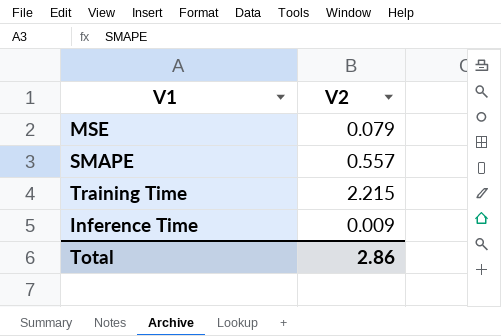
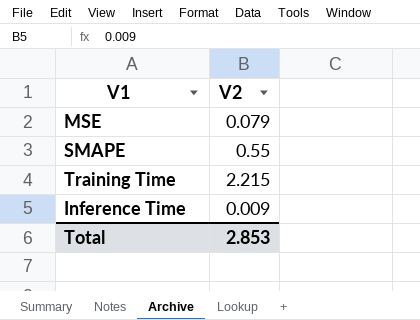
SMAPE | V2: 0.557 -> 0.55
Total | V2: 2.86 -> 2.853

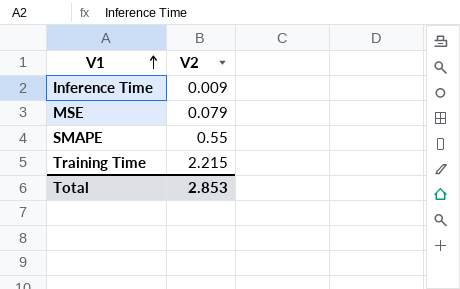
row order: none -> V1 ascending

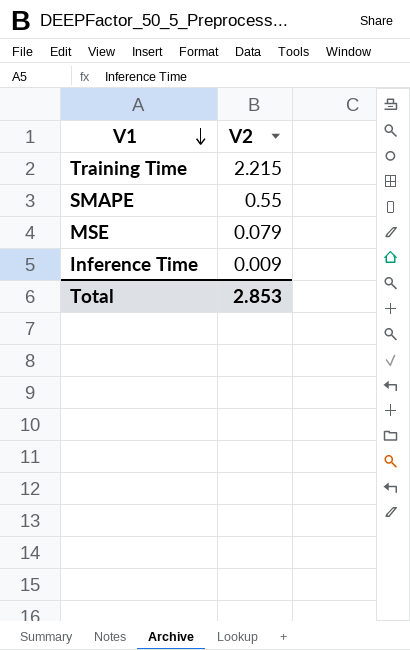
row order: V1 ascending -> V1 descending

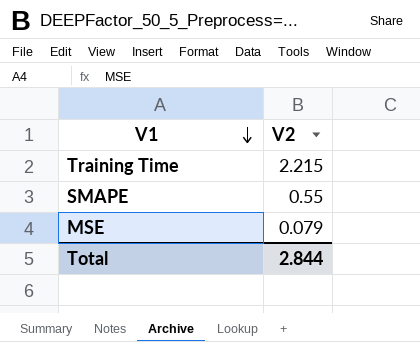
row Inference Time: 0.009 -> none
Total | V2: 2.853 -> 2.844

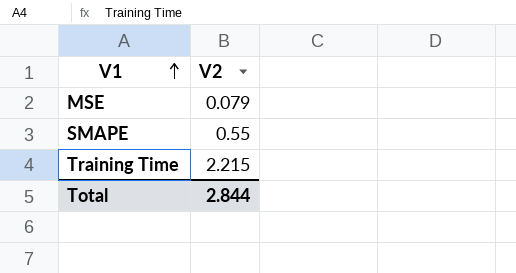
row order: V1 descending -> V1 ascending

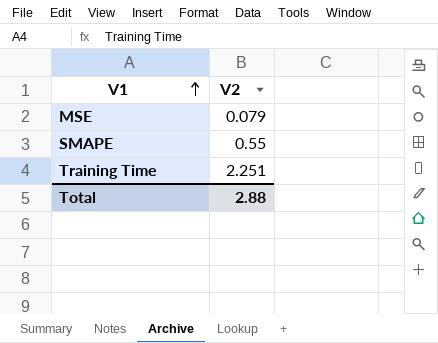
Training Time | V2: 2.215 -> 2.251
Total | V2: 2.844 -> 2.88

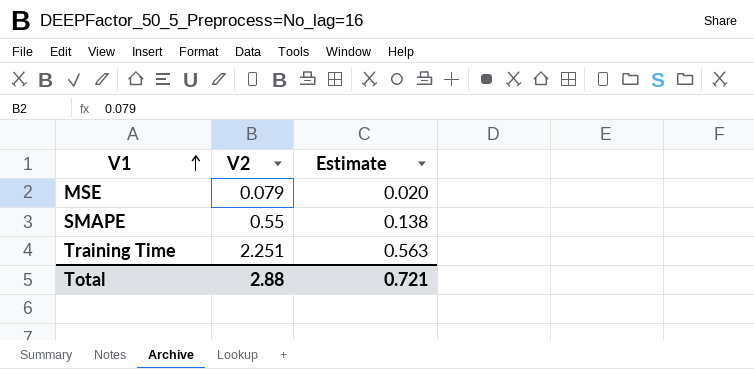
column Estimate | formula: none -> [V2] * 0.25

